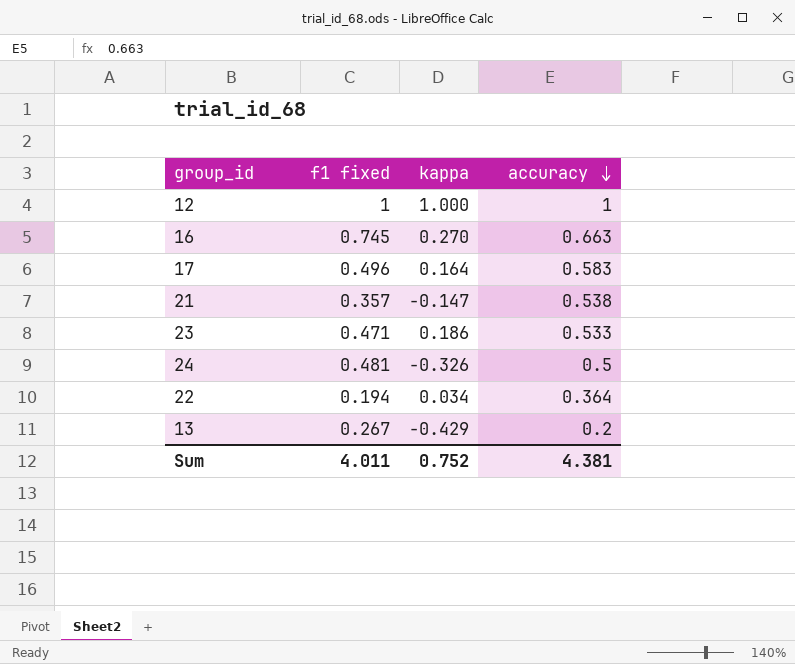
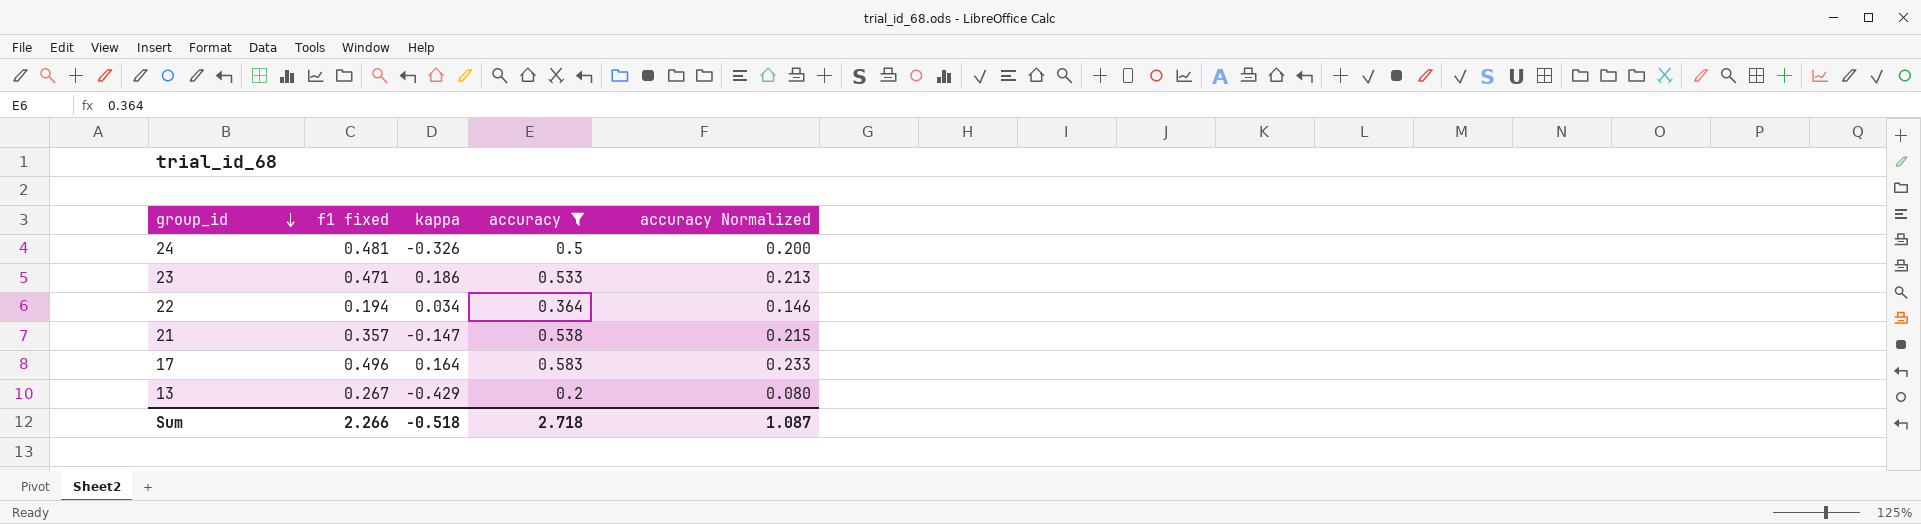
filter: none -> accuracy <= 0.583
row order: accuracy descending -> group_id descending
column accuracy Normalized | formula: none -> [accuracy] * 0.4
Sum | f1 fixed: 4.011 -> 2.266
Sum | kappa: 0.752 -> -0.518
Sum | accuracy: 4.381 -> 2.718

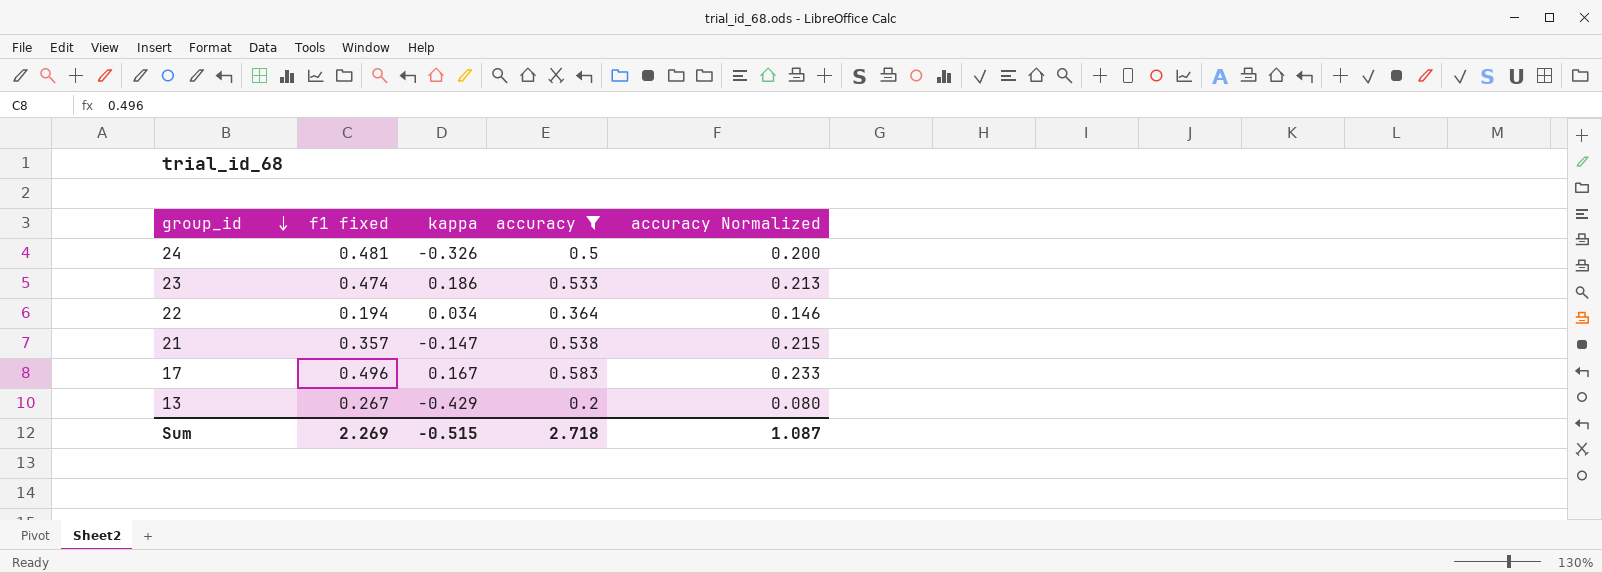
23 | f1 fixed: 0.471 -> 0.474
17 | kappa: 0.164 -> 0.167
Sum | f1 fixed: 2.266 -> 2.269
Sum | kappa: -0.518 -> -0.515

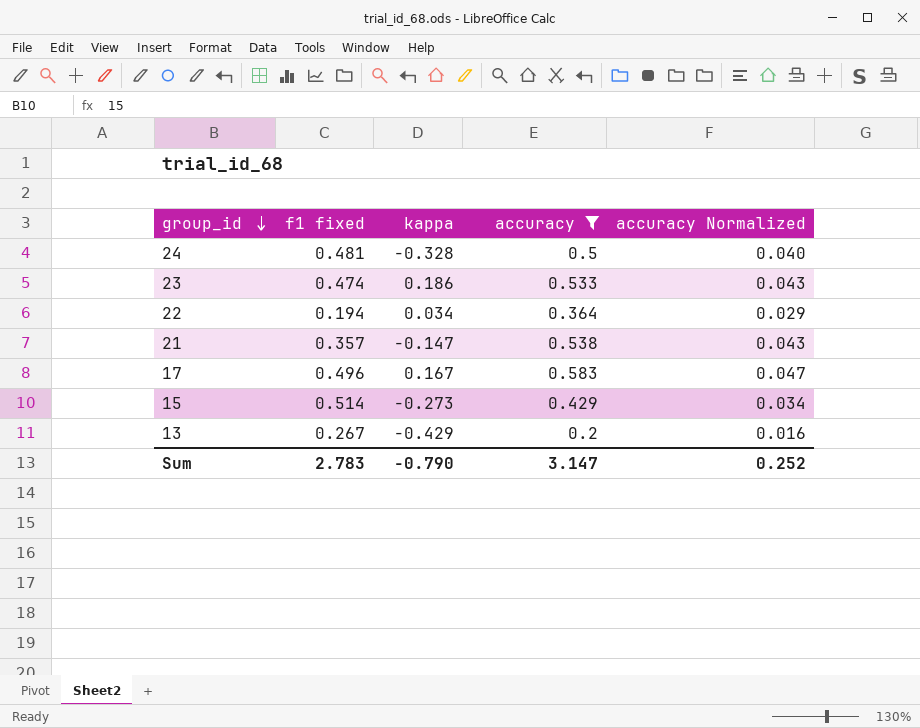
column accuracy Normalized | formula: [accuracy] * 0.4 -> [accuracy] * 0.08
24 | kappa: -0.326 -> -0.328
row 15: none -> 0.514 | -0.273 | 0.429 | 0.034
Sum | f1 fixed: 2.269 -> 2.783
Sum | kappa: -0.515 -> -0.790
Sum | accuracy: 2.718 -> 3.147
Sum | accuracy Normalized: 1.087 -> 0.252

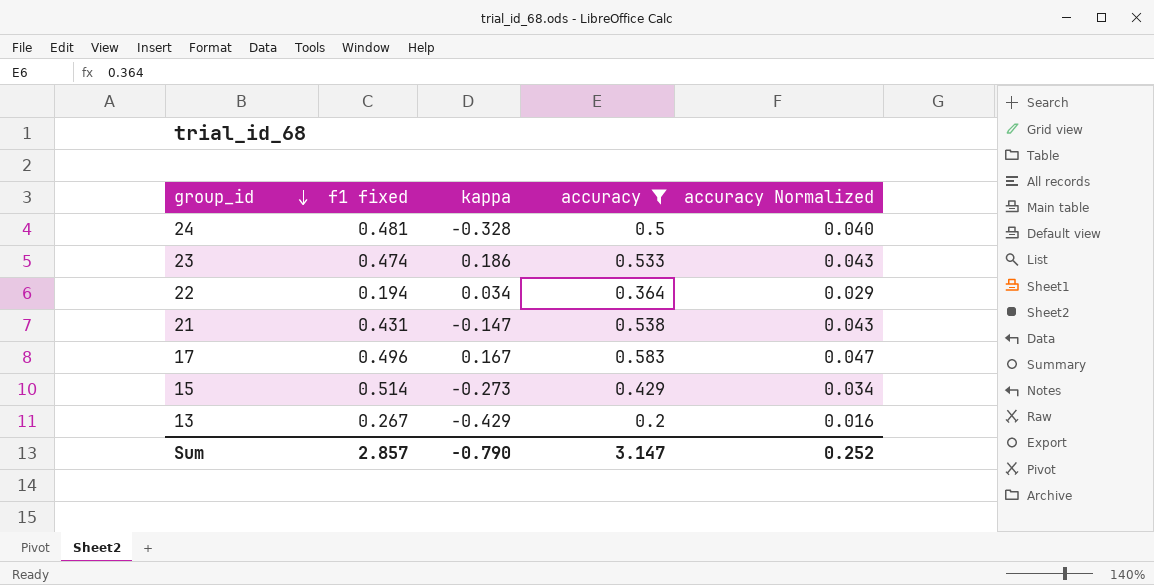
21 | f1 fixed: 0.357 -> 0.431
Sum | f1 fixed: 2.783 -> 2.857

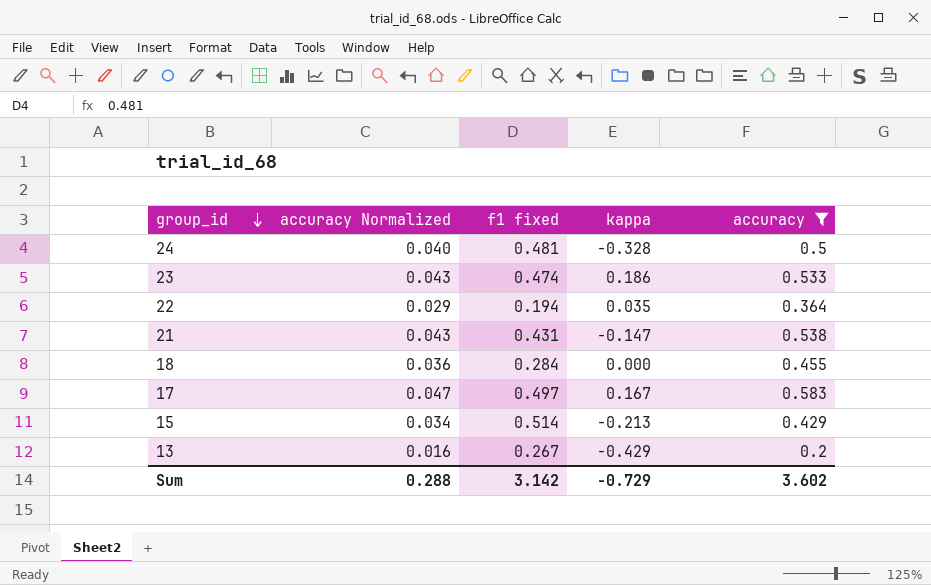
column accuracy Normalized | position: 5 -> 2
22 | kappa: 0.034 -> 0.035
row 18: none -> 0.036 | 0.284 | 0.000 | 0.455
17 | f1 fixed: 0.496 -> 0.497
15 | kappa: -0.273 -> -0.213
Sum | accuracy Normalized: 0.252 -> 0.288
Sum | f1 fixed: 2.857 -> 3.142
Sum | kappa: -0.790 -> -0.729
Sum | accuracy: 3.147 -> 3.602

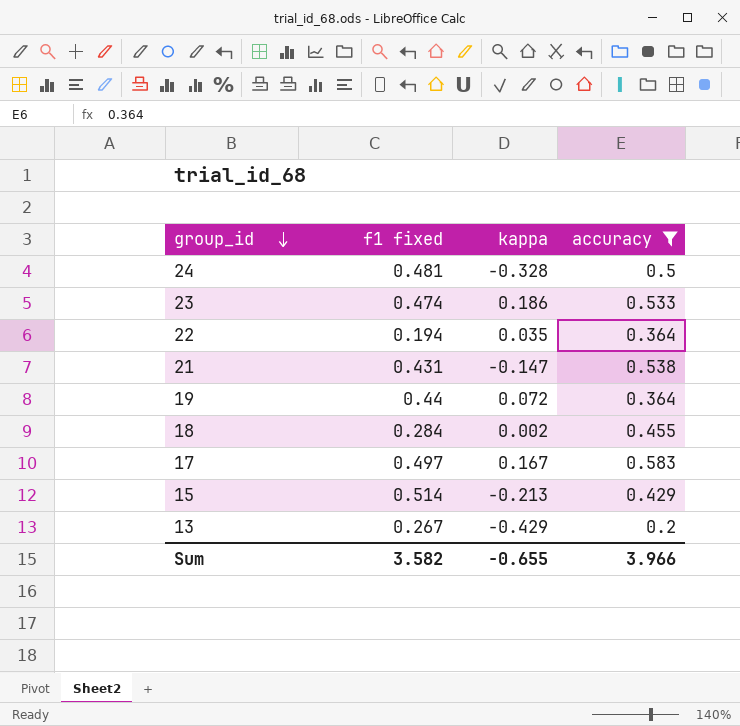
column accuracy Normalized | formula: [accuracy] * 0.08 -> none
row 19: none -> 0.44 | 0.072 | 0.364
18 | kappa: 0.000 -> 0.002
Sum | f1 fixed: 3.142 -> 3.582
Sum | kappa: -0.729 -> -0.655
Sum | accuracy: 3.602 -> 3.966

